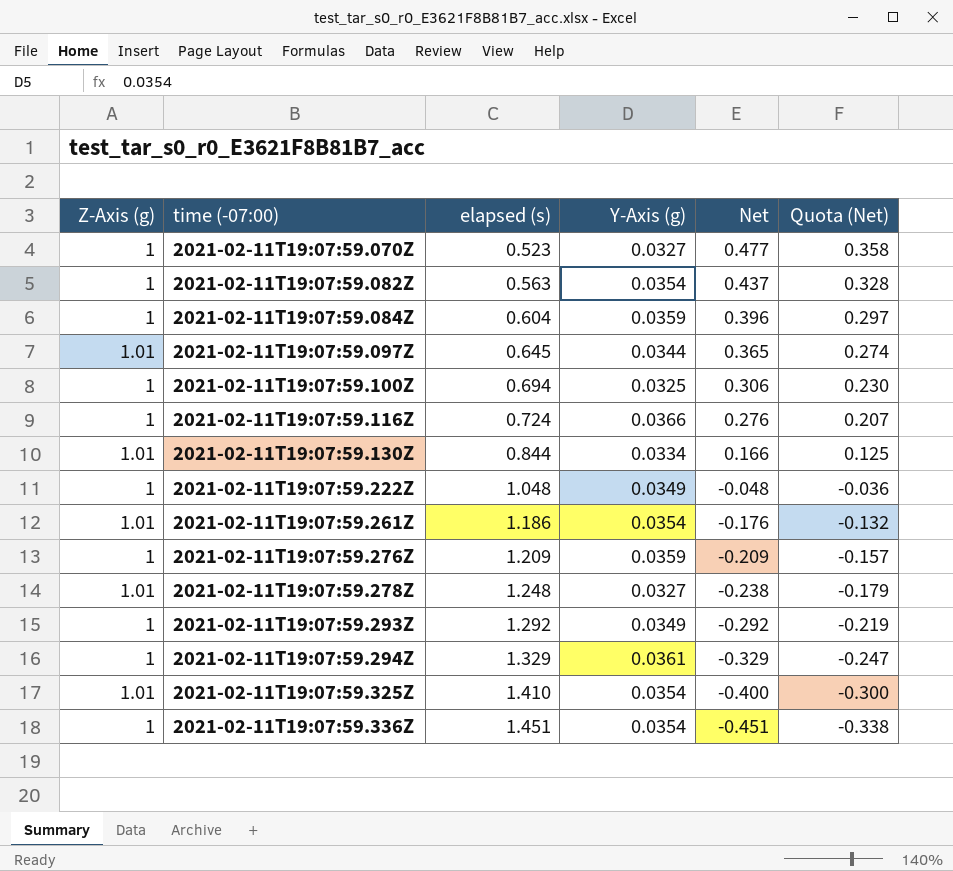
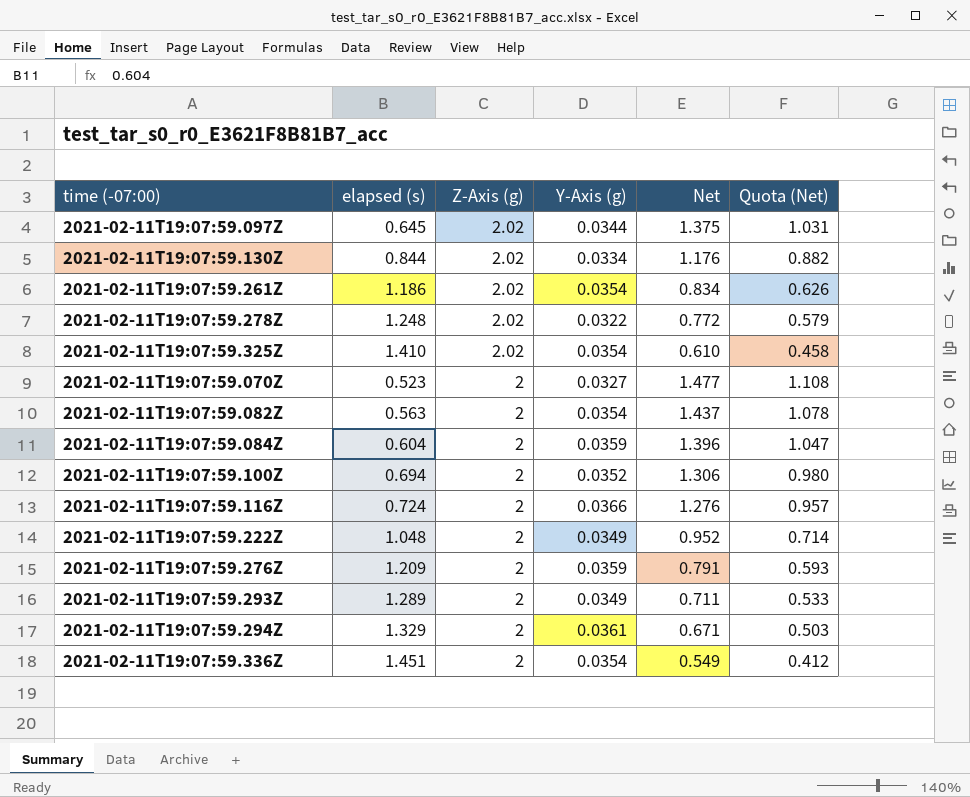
row order: time (-07:00) ascending -> Z-Axis (g) descending
column Z-Axis (g) | position: 1 -> 3
2021-02-11T19:07:59.097Z | Z-Axis (g): 1.01 -> 2.02
2021-02-11T19:07:59.097Z | Net: 0.365 -> 1.375
2021-02-11T19:07:59.097Z | Quota (Net): 0.274 -> 1.031
2021-02-11T19:07:59.130Z | Z-Axis (g): 1.01 -> 2.02
2021-02-11T19:07:59.130Z | Net: 0.166 -> 1.176
2021-02-11T19:07:59.130Z | Quota (Net): 0.125 -> 0.882
2021-02-11T19:07:59.261Z | Z-Axis (g): 1.01 -> 2.02
2021-02-11T19:07:59.261Z | Net: -0.176 -> 0.834
2021-02-11T19:07:59.261Z | Quota (Net): -0.132 -> 0.626
2021-02-11T19:07:59.278Z | Z-Axis (g): 1.01 -> 2.02
2021-02-11T19:07:59.278Z | Y-Axis (g): 0.0327 -> 0.0322
2021-02-11T19:07:59.278Z | Net: -0.238 -> 0.772
2021-02-11T19:07:59.278Z | Quota (Net): -0.179 -> 0.579
2021-02-11T19:07:59.325Z | Z-Axis (g): 1.01 -> 2.02
2021-02-11T19:07:59.325Z | Net: -0.400 -> 0.610
2021-02-11T19:07:59.325Z | Quota (Net): -0.300 -> 0.458
2021-02-11T19:07:59.070Z | Z-Axis (g): 1 -> 2
2021-02-11T19:07:59.070Z | Net: 0.477 -> 1.477
2021-02-11T19:07:59.070Z | Quota (Net): 0.358 -> 1.108
2021-02-11T19:07:59.082Z | Z-Axis (g): 1 -> 2
2021-02-11T19:07:59.082Z | Net: 0.437 -> 1.437
2021-02-11T19:07:59.082Z | Quota (Net): 0.328 -> 1.078
2021-02-11T19:07:59.084Z | Z-Axis (g): 1 -> 2
2021-02-11T19:07:59.084Z | Net: 0.396 -> 1.396
2021-02-11T19:07:59.084Z | Quota (Net): 0.297 -> 1.047
2021-02-11T19:07:59.100Z | Z-Axis (g): 1 -> 2
2021-02-11T19:07:59.100Z | Y-Axis (g): 0.0325 -> 0.0352
2021-02-11T19:07:59.100Z | Net: 0.306 -> 1.306
2021-02-11T19:07:59.100Z | Quota (Net): 0.230 -> 0.980
2021-02-11T19:07:59.116Z | Z-Axis (g): 1 -> 2
2021-02-11T19:07:59.116Z | Net: 0.276 -> 1.276
2021-02-11T19:07:59.116Z | Quota (Net): 0.207 -> 0.957
2021-02-11T19:07:59.222Z | Z-Axis (g): 1 -> 2
2021-02-11T19:07:59.222Z | Net: -0.048 -> 0.952
2021-02-11T19:07:59.222Z | Quota (Net): -0.036 -> 0.714
2021-02-11T19:07:59.276Z | Z-Axis (g): 1 -> 2
2021-02-11T19:07:59.276Z | Net: -0.209 -> 0.791
2021-02-11T19:07:59.276Z | Quota (Net): -0.157 -> 0.593
2021-02-11T19:07:59.293Z | elapsed (s): 1.292 -> 1.289
2021-02-11T19:07:59.293Z | Z-Axis (g): 1 -> 2
2021-02-11T19:07:59.293Z | Net: -0.292 -> 0.711
2021-02-11T19:07:59.293Z | Quota (Net): -0.219 -> 0.533
2021-02-11T19:07:59.294Z | Z-Axis (g): 1 -> 2
2021-02-11T19:07:59.294Z | Net: -0.329 -> 0.671
2021-02-11T19:07:59.294Z | Quota (Net): -0.247 -> 0.503
2021-02-11T19:07:59.336Z | Z-Axis (g): 1 -> 2
2021-02-11T19:07:59.336Z | Net: -0.451 -> 0.549
2021-02-11T19:07:59.336Z | Quota (Net): -0.338 -> 0.412

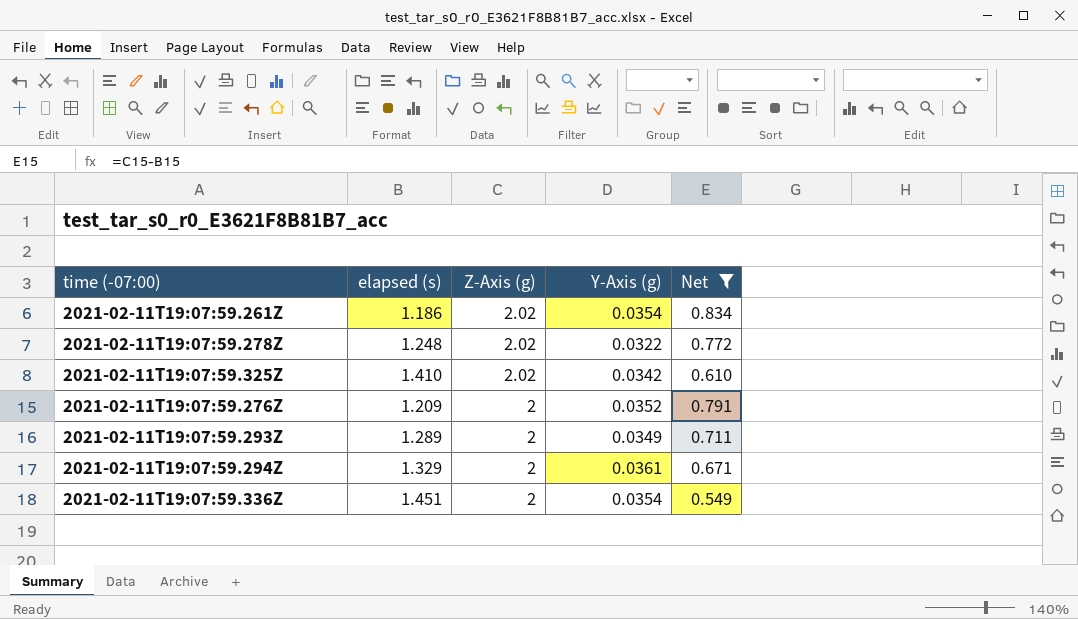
filter: none -> Net <= 0.834
column Quota (Net) | formula: [Net] * 0.75 -> none
2021-02-11T19:07:59.325Z | Y-Axis (g): 0.0354 -> 0.0342
2021-02-11T19:07:59.276Z | Y-Axis (g): 0.0359 -> 0.0352

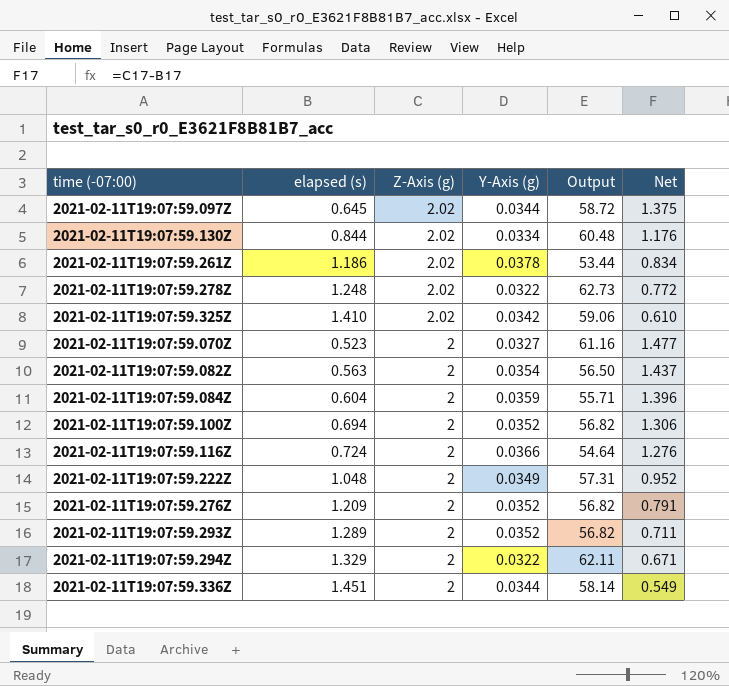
filter: Net <= 0.834 -> none
column Output | formula: none -> [Z-Axis (g)] / [Y-Axis (g)]
2021-02-11T19:07:59.261Z | Y-Axis (g): 0.0354 -> 0.0378
2021-02-11T19:07:59.293Z | Y-Axis (g): 0.0349 -> 0.0352
2021-02-11T19:07:59.294Z | Y-Axis (g): 0.0361 -> 0.0322
2021-02-11T19:07:59.336Z | Y-Axis (g): 0.0354 -> 0.0344

